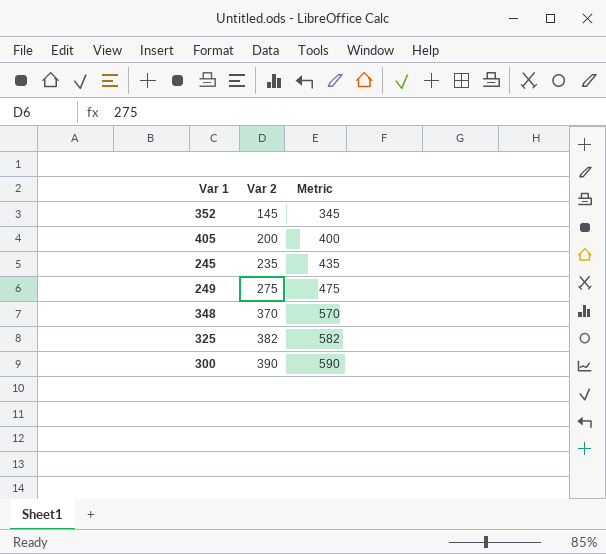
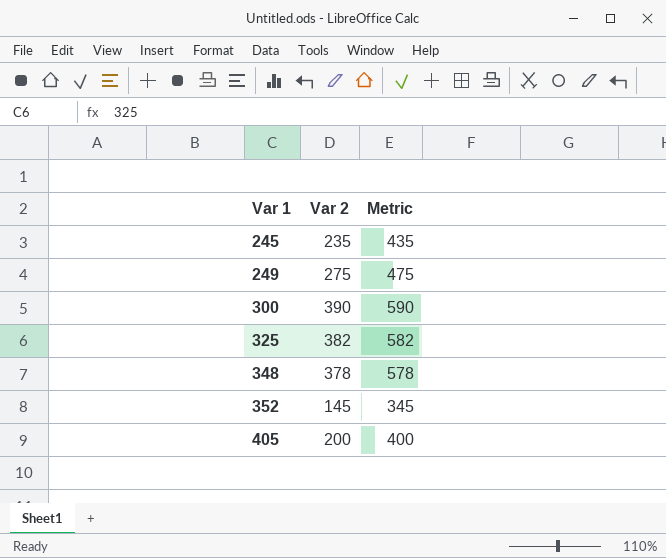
row order: Var 2 ascending -> Var 1 ascending
348 | Var 2: 370 -> 378
348 | Metric: 570 -> 578

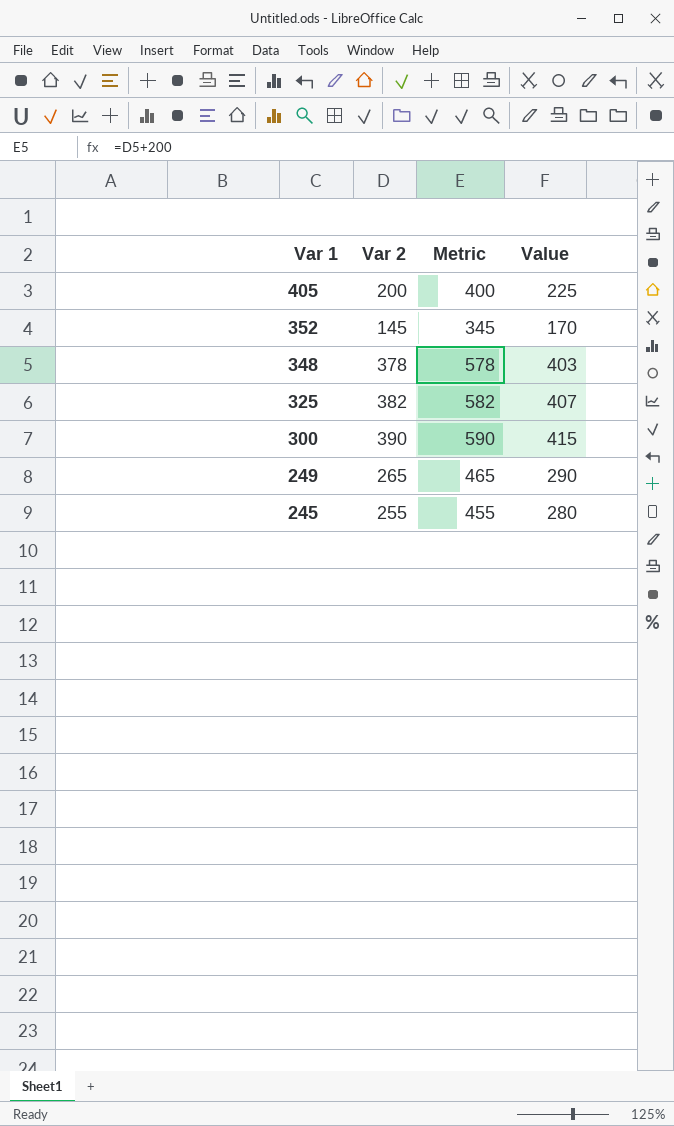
row order: Var 1 ascending -> Var 1 descending
column Value | formula: none -> [Var 2] + 25
249 | Var 2: 275 -> 265
249 | Metric: 475 -> 465
245 | Var 2: 235 -> 255
245 | Metric: 435 -> 455

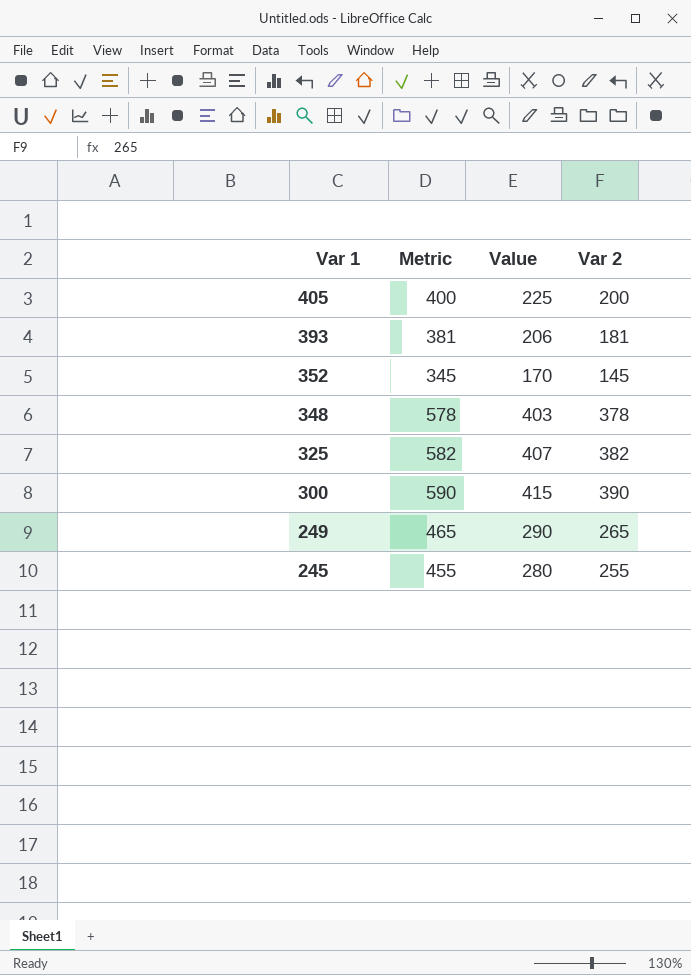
column Var 2 | position: 2 -> 4
row 393: none -> 381 | 206 | 181

